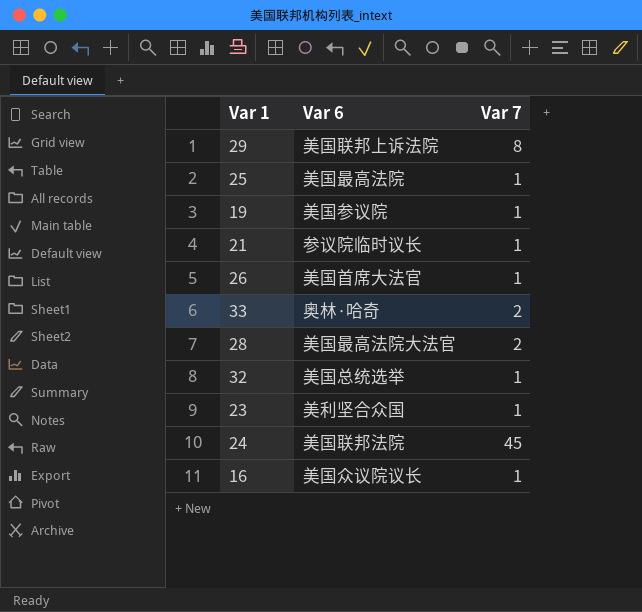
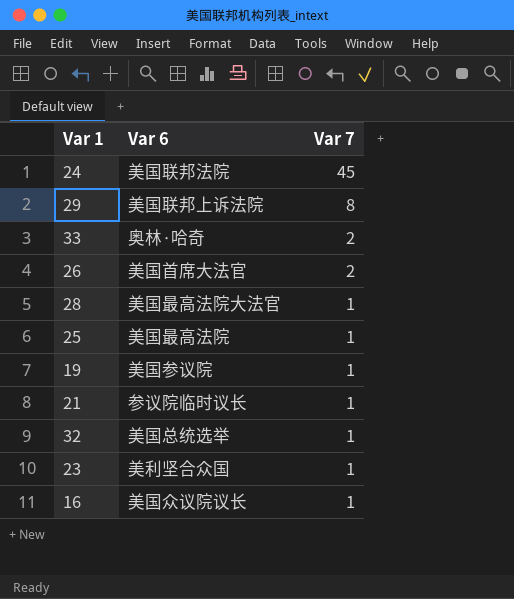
row order: none -> Var 7 descending
26 | Var 7: 1 -> 2
28 | Var 7: 2 -> 1

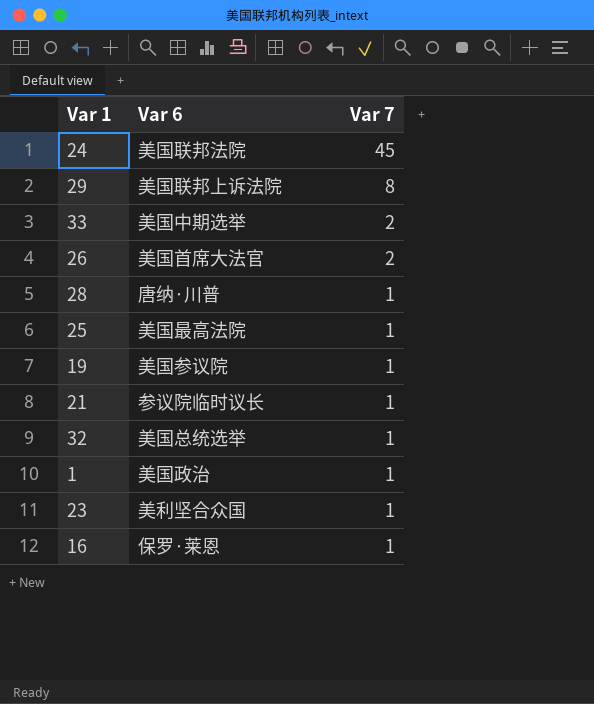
33 | Var 6: 奥林·哈奇 -> 美国中期选举
28 | Var 6: 美国最高法院大法官 -> 唐纳·川普
row 1: none -> 美国政治 | 1
16 | Var 6: 美国众议院议长 -> 保罗·莱恩

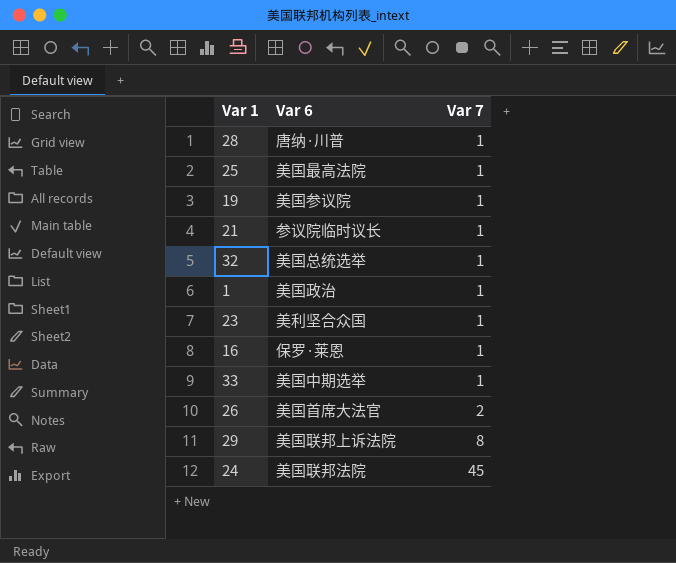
row order: Var 7 descending -> Var 7 ascending
33 | Var 7: 2 -> 1

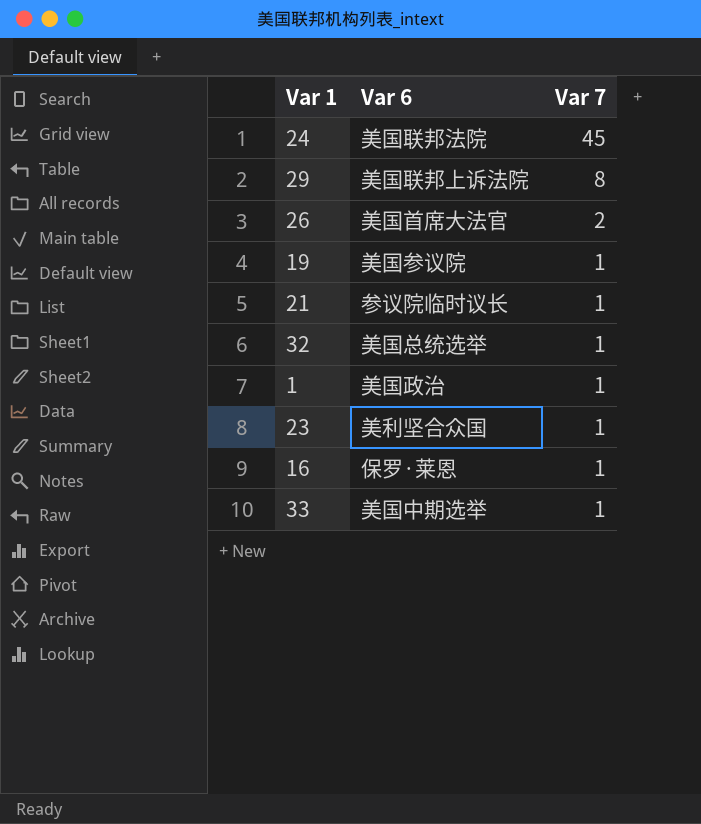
row order: Var 7 ascending -> Var 7 descending
row 28: 唐纳·川普 | 1 -> none
row 25: 美国最高法院 | 1 -> none

